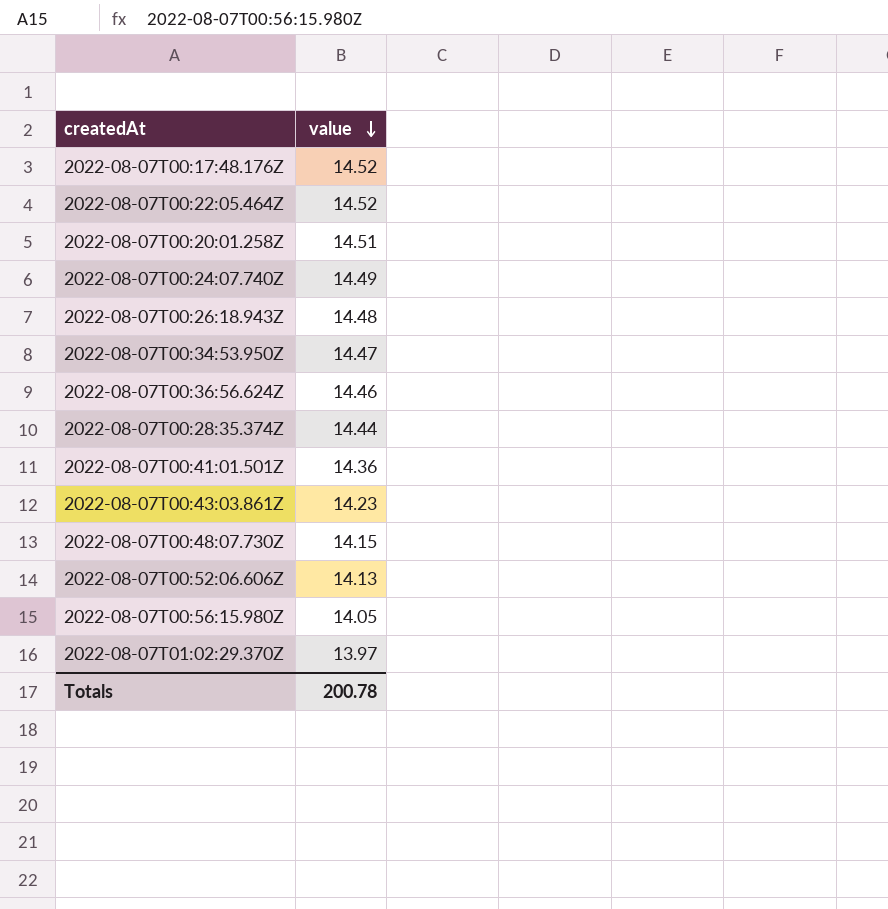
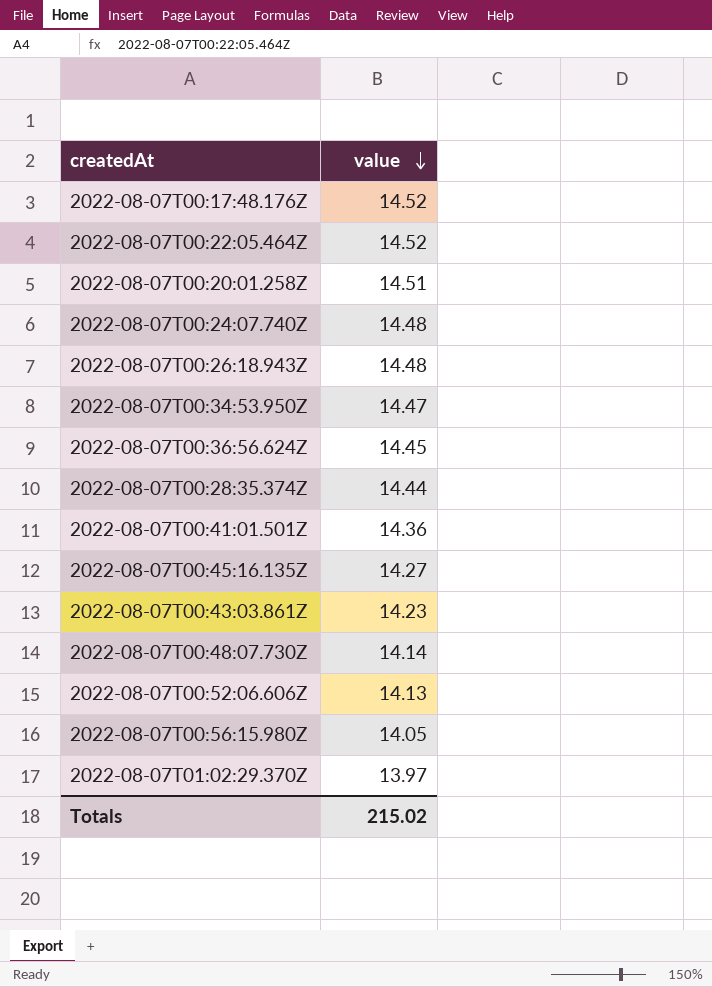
2022-08-07T00:24:07.740Z | value: 14.49 -> 14.48
2022-08-07T00:36:56.624Z | value: 14.46 -> 14.45
row 2022-08-07T00:45:16.135Z: none -> 14.27
2022-08-07T00:48:07.730Z | value: 14.15 -> 14.14
Totals | value: 200.78 -> 215.02

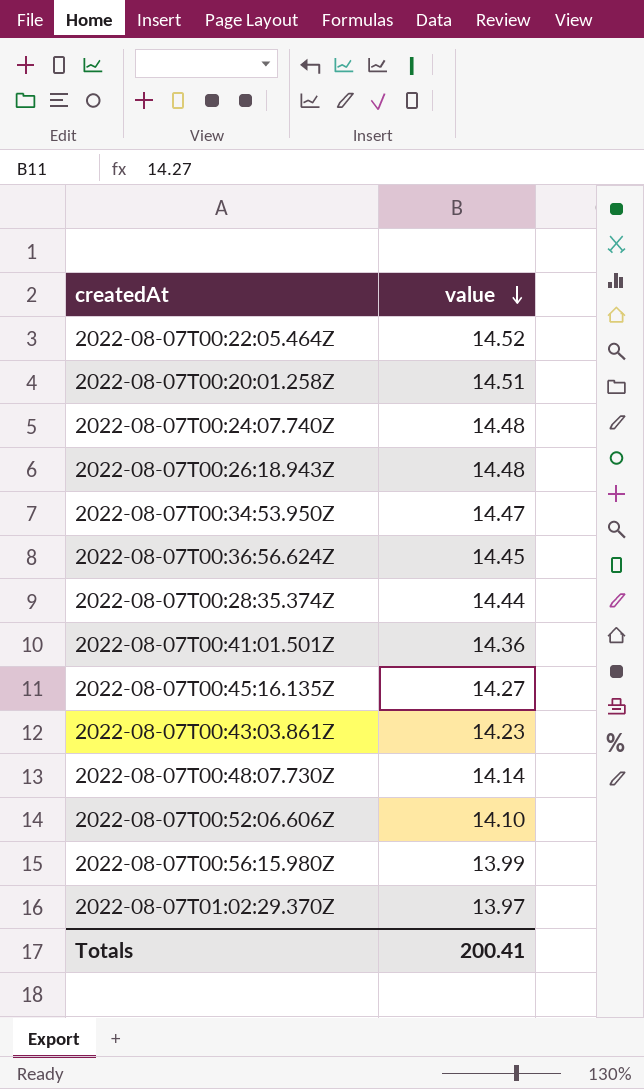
row 2022-08-07T00:17:48.176Z: 14.52 -> none
2022-08-07T00:52:06.606Z | value: 14.13 -> 14.10
2022-08-07T00:56:15.980Z | value: 14.05 -> 13.99
Totals | value: 215.02 -> 200.41

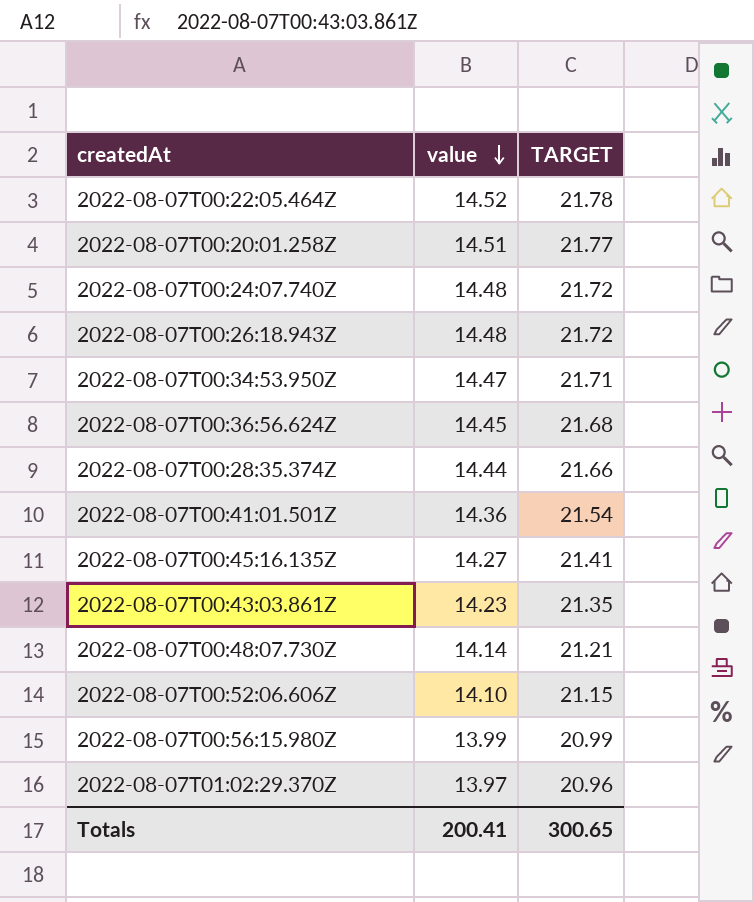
column TARGET | formula: none -> [value] * 1.5

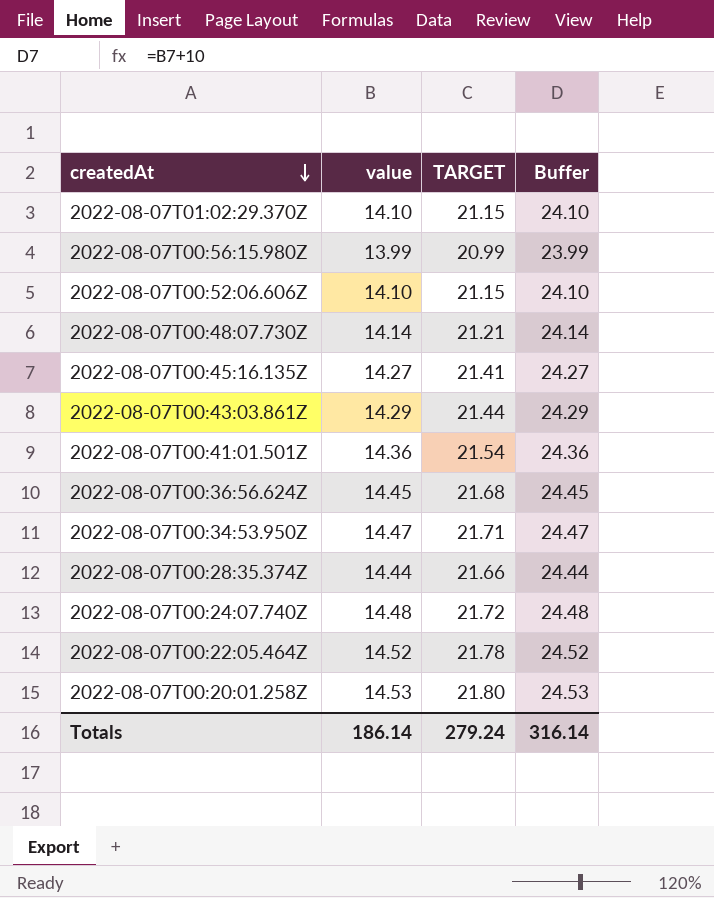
row order: value descending -> createdAt descending
column Buffer | formula: none -> [value] + 10
row 2022-08-07T00:26:18.943Z: 14.48 | 21.72 -> none
2022-08-07T01:02:29.370Z | value: 13.97 -> 14.10
2022-08-07T01:02:29.370Z | TARGET: 20.96 -> 21.15
2022-08-07T00:43:03.861Z | value: 14.23 -> 14.29
2022-08-07T00:43:03.861Z | TARGET: 21.35 -> 21.44
2022-08-07T00:20:01.258Z | value: 14.51 -> 14.53
2022-08-07T00:20:01.258Z | TARGET: 21.77 -> 21.80
Totals | value: 200.41 -> 186.14
Totals | TARGET: 300.65 -> 279.24

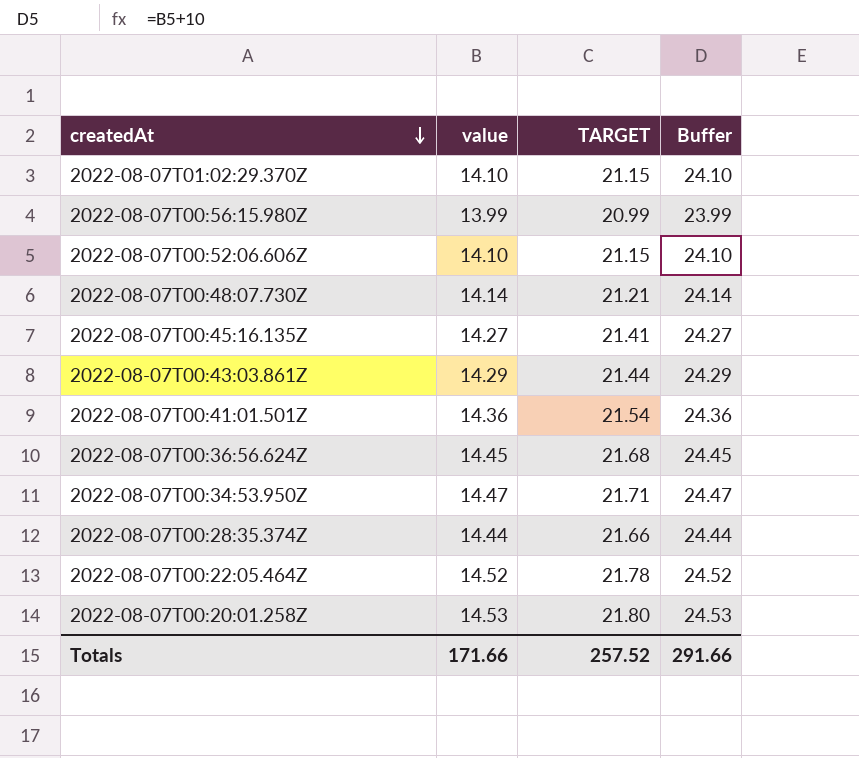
row 2022-08-07T00:24:07.740Z: 14.48 | 21.72 | 24.48 -> none
Totals | value: 186.14 -> 171.66
Totals | TARGET: 279.24 -> 257.52
Totals | Buffer: 316.14 -> 291.66

